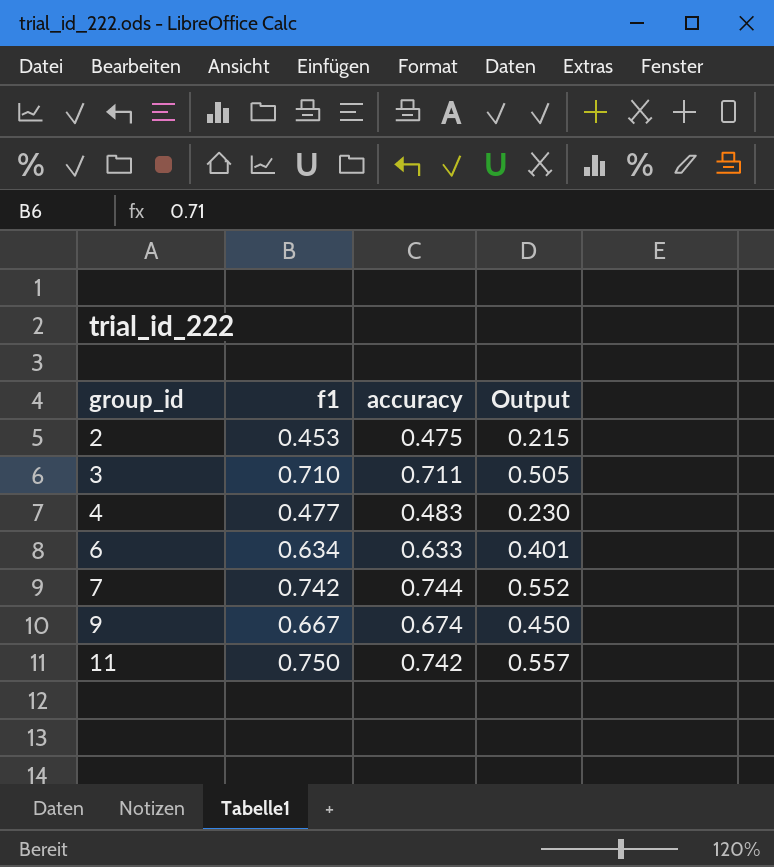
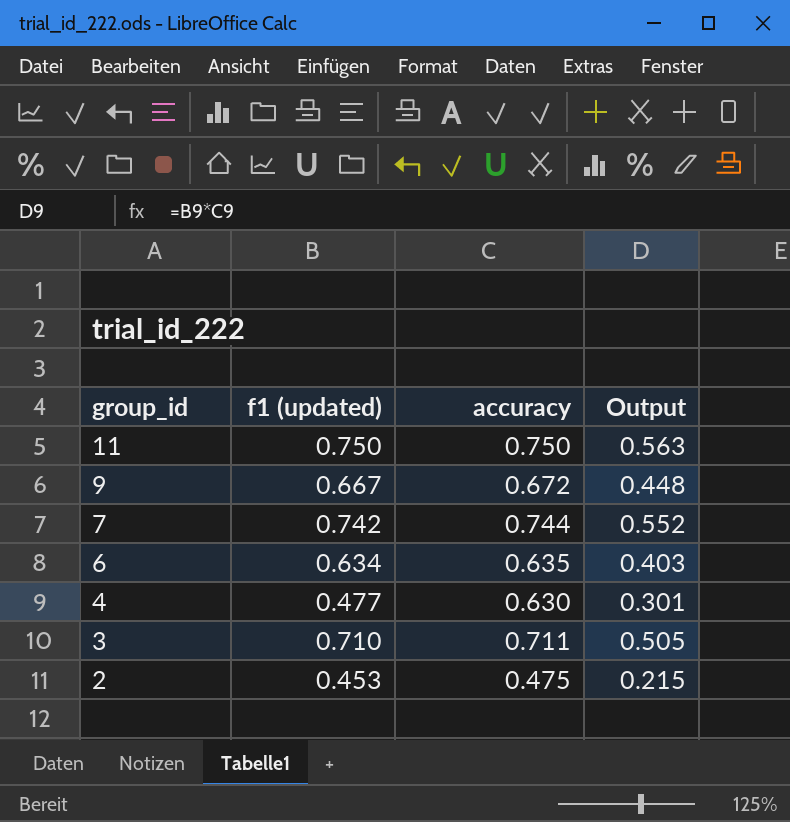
row order: group_id ascending -> group_id descending
column name: f1 -> f1 (updated)
11 | accuracy: 0.742 -> 0.750
11 | Output: 0.557 -> 0.563
9 | accuracy: 0.674 -> 0.672
9 | Output: 0.450 -> 0.448
6 | accuracy: 0.633 -> 0.635
6 | Output: 0.401 -> 0.403
4 | accuracy: 0.483 -> 0.630
4 | Output: 0.230 -> 0.301

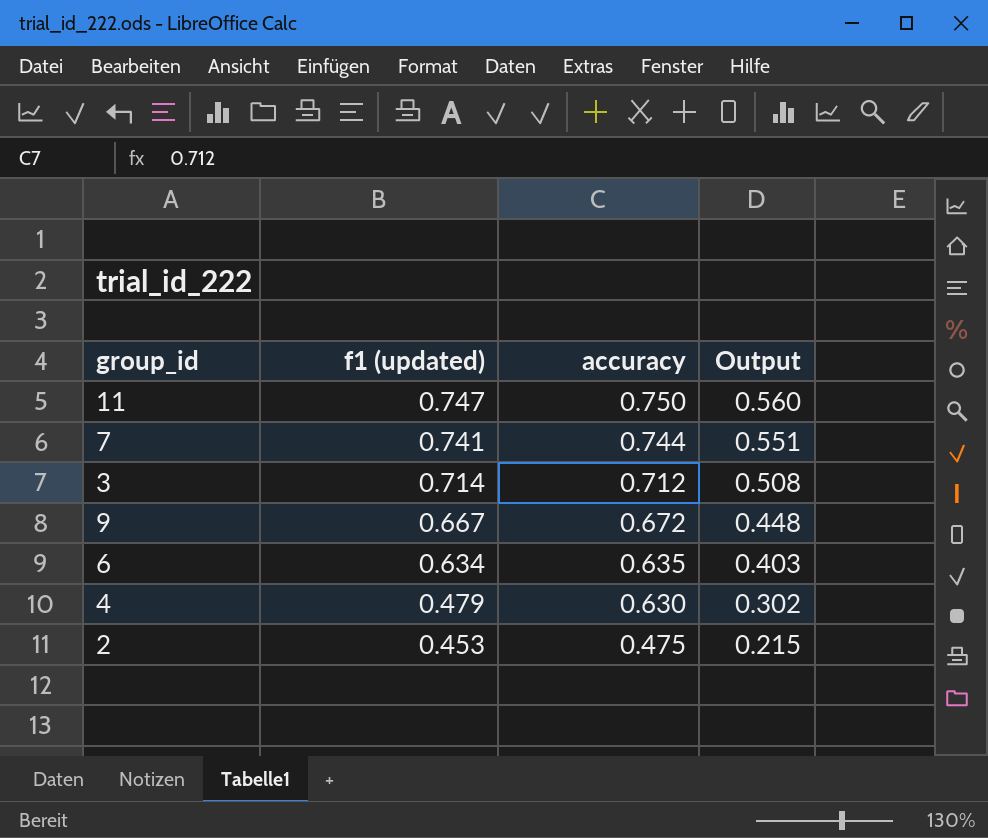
row order: group_id descending -> f1 (updated) descending
11 | f1 (updated): 0.750 -> 0.747
11 | Output: 0.563 -> 0.560
7 | f1 (updated): 0.742 -> 0.741
7 | Output: 0.552 -> 0.551
3 | f1 (updated): 0.710 -> 0.714
3 | accuracy: 0.711 -> 0.712
3 | Output: 0.505 -> 0.508
4 | f1 (updated): 0.477 -> 0.479
4 | Output: 0.301 -> 0.302

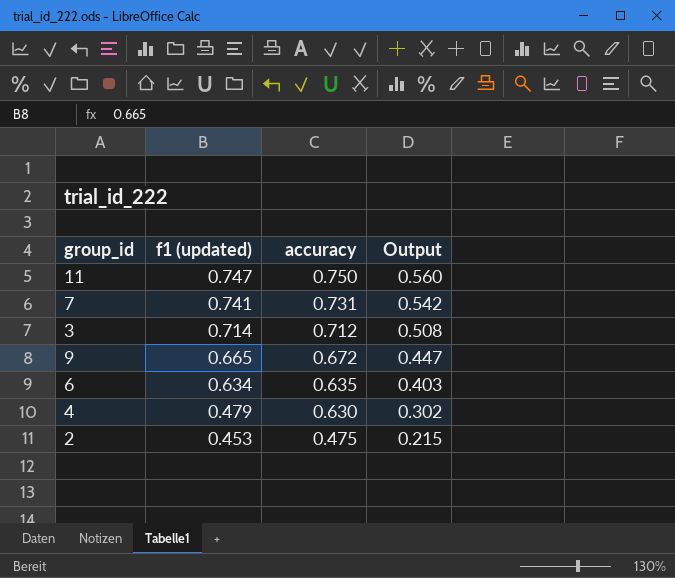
7 | accuracy: 0.744 -> 0.731
7 | Output: 0.551 -> 0.542
9 | f1 (updated): 0.667 -> 0.665
9 | Output: 0.448 -> 0.447

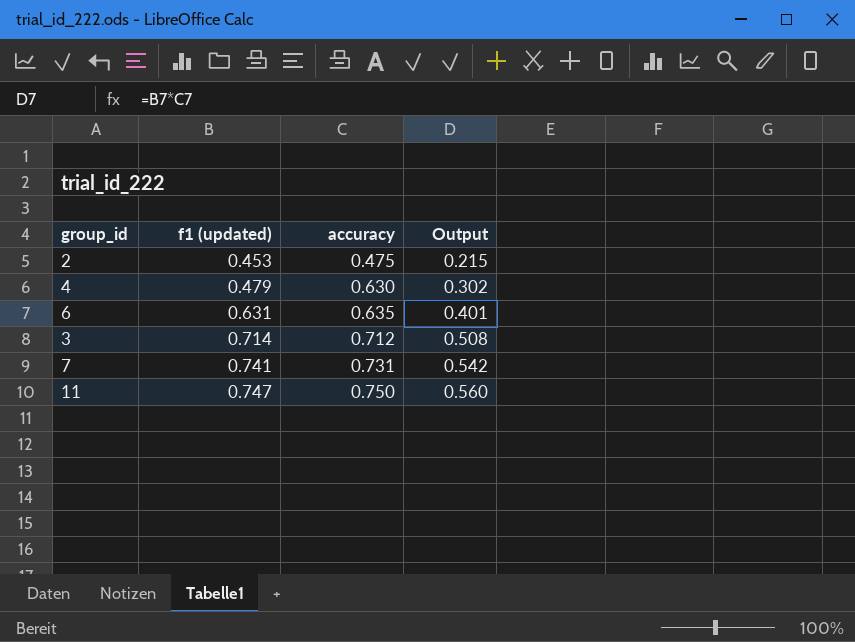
row order: f1 (updated) descending -> f1 (updated) ascending
row 9: 0.665 | 0.672 | 0.447 -> none
6 | f1 (updated): 0.634 -> 0.631
6 | Output: 0.403 -> 0.401

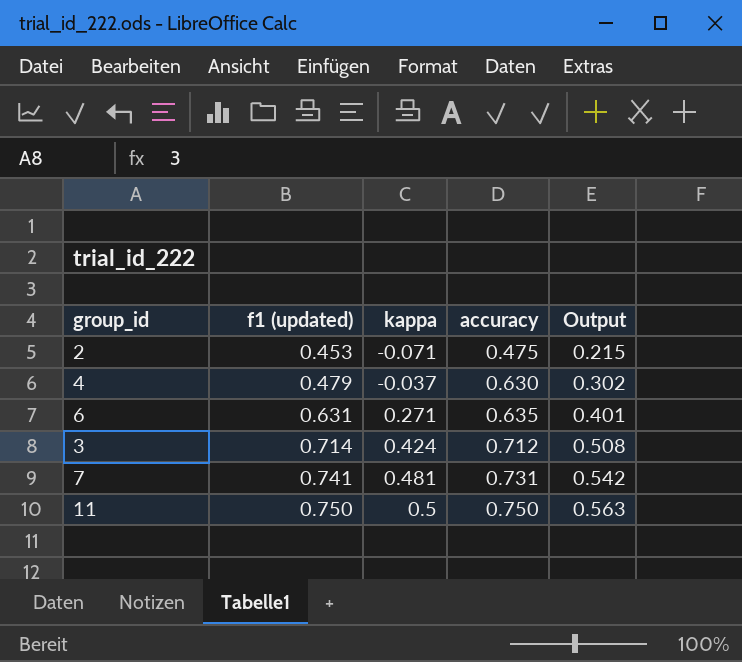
column kappa | position: none -> 3
11 | f1 (updated): 0.747 -> 0.750
11 | Output: 0.560 -> 0.563

